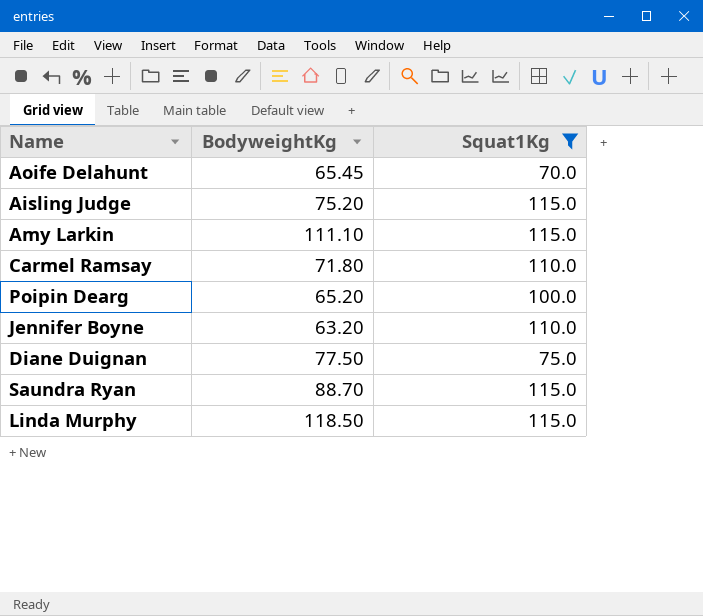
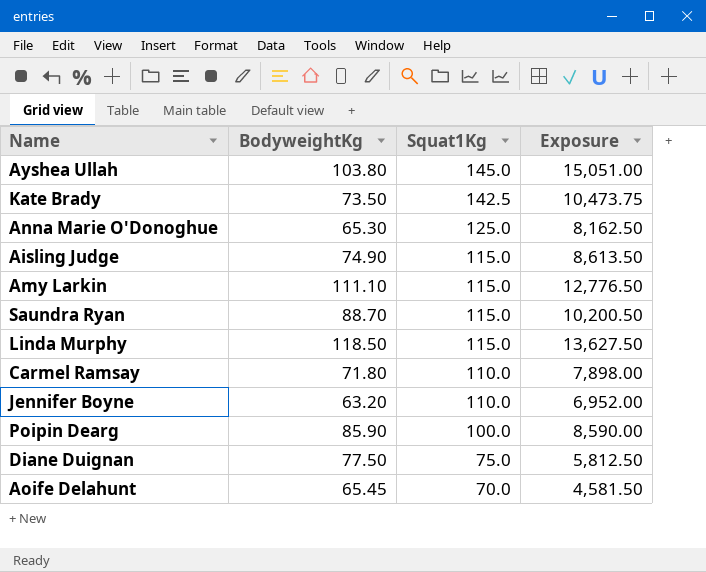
filter: Squat1Kg <= 115.0 -> none
row order: none -> Squat1Kg descending
column Exposure | formula: none -> [BodyweightKg] * [Squat1Kg]
Aisling Judge | BodyweightKg: 75.20 -> 74.90
Poipin Dearg | BodyweightKg: 65.20 -> 85.90

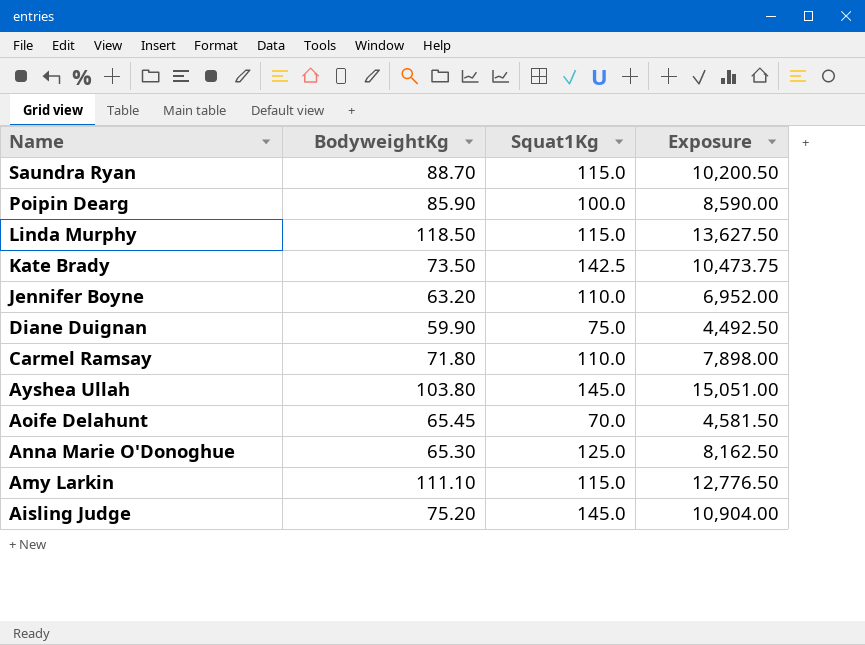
row order: Squat1Kg descending -> Name descending
Diane Duignan | BodyweightKg: 77.50 -> 59.90
Diane Duignan | Exposure: 5,812.50 -> 4,492.50
Aisling Judge | BodyweightKg: 74.90 -> 75.20
Aisling Judge | Squat1Kg: 115.0 -> 145.0
Aisling Judge | Exposure: 8,613.50 -> 10,904.00

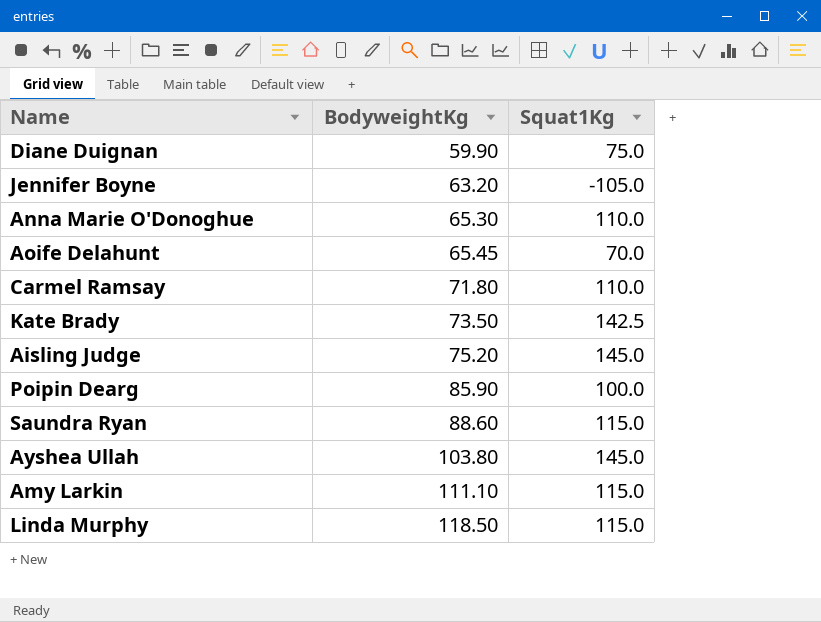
row order: Name descending -> BodyweightKg ascending
column Exposure | formula: [BodyweightKg] * [Squat1Kg] -> none
Jennifer Boyne | Squat1Kg: 110.0 -> -105.0
Anna Marie O'Donoghue | Squat1Kg: 125.0 -> 110.0
Saundra Ryan | BodyweightKg: 88.70 -> 88.60

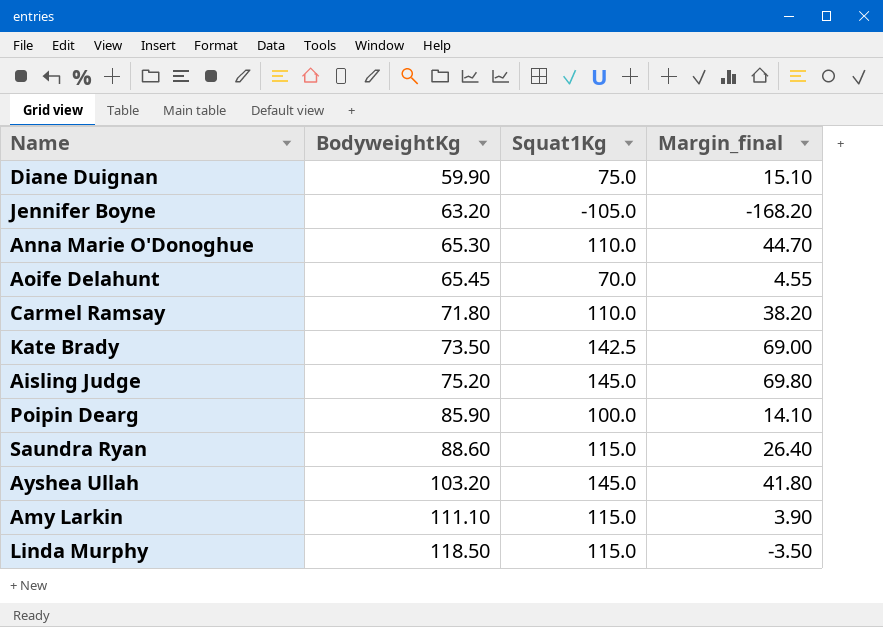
column Margin_final | formula: none -> [Squat1Kg] - [BodyweightKg]
Ayshea Ullah | BodyweightKg: 103.80 -> 103.20

